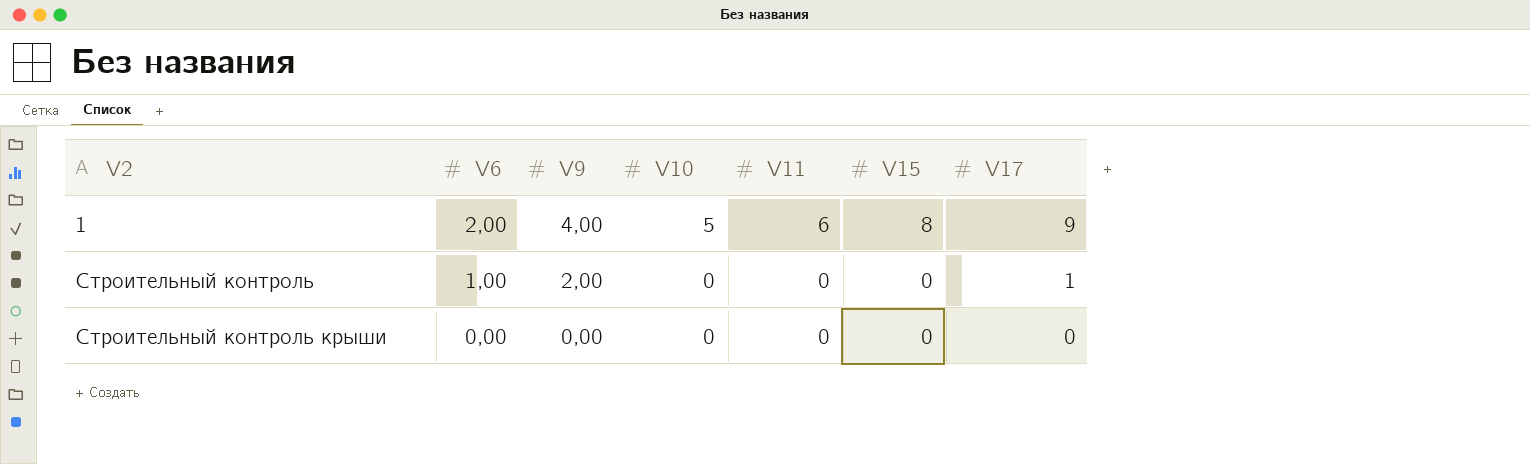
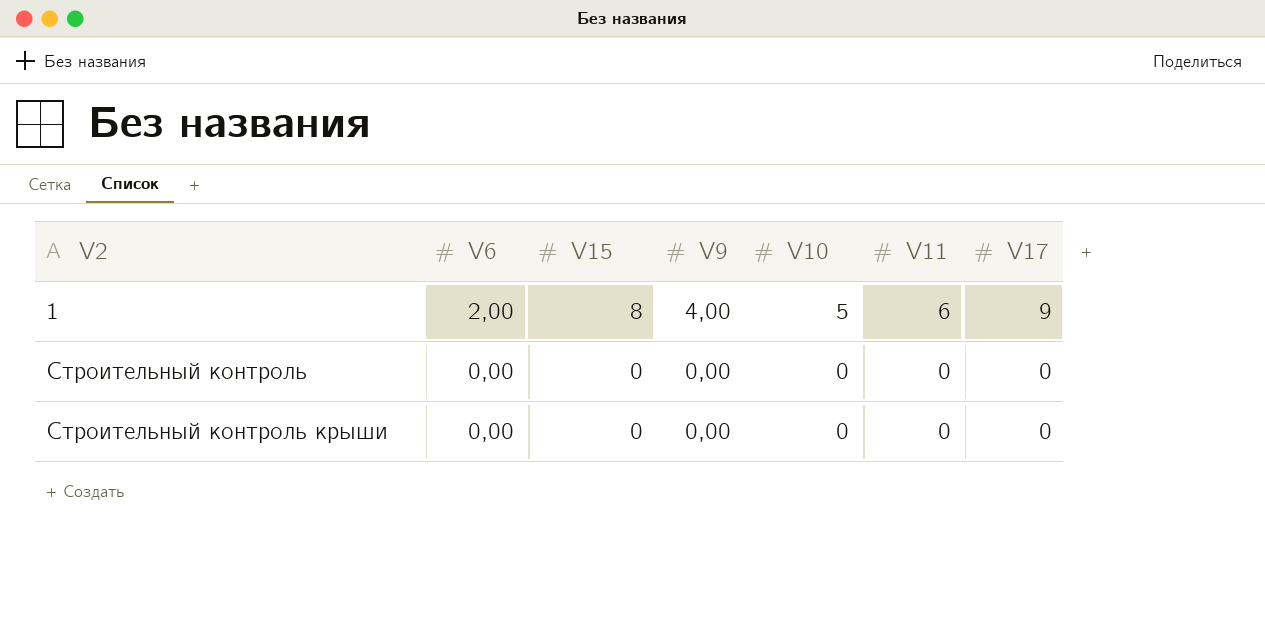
column V15 | position: 6 -> 3
Строительный контроль | V6: 1,00 -> 0,00
Строительный контроль | V9: 2,00 -> 0,00
Строительный контроль | V17: 1 -> 0

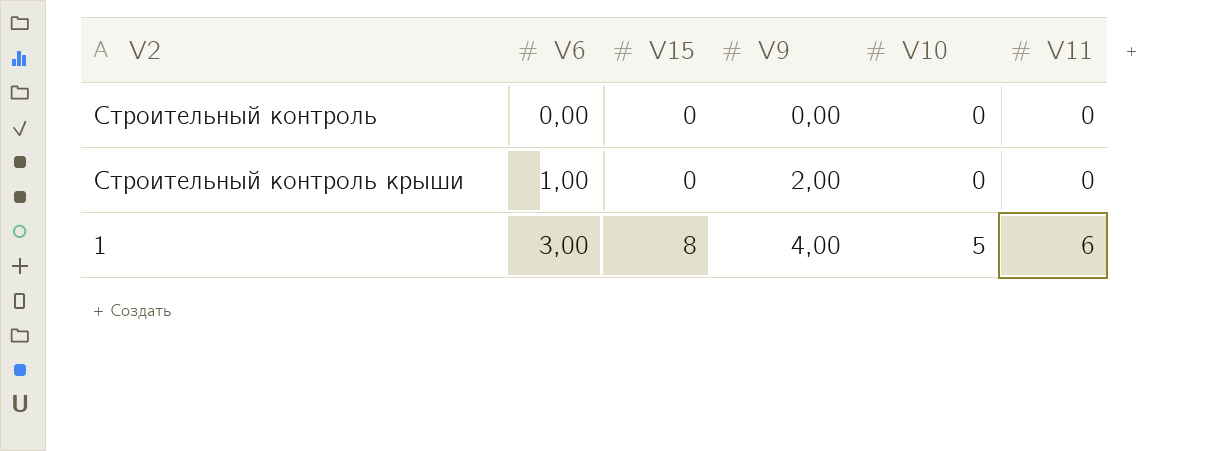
row order: V2 ascending -> V6 ascending
column V17 | position: 7 -> none
Строительный контроль крыши | V6: 0,00 -> 1,00
Строительный контроль крыши | V9: 0,00 -> 2,00
1 | V6: 2,00 -> 3,00

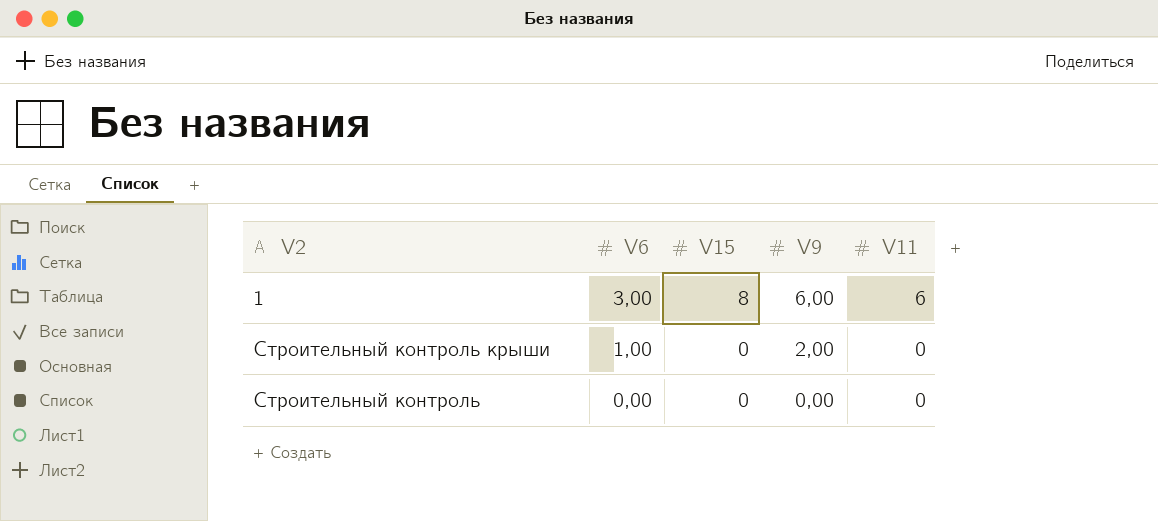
row order: V6 ascending -> V6 descending
column V10 | position: 5 -> none
1 | V9: 4,00 -> 6,00

